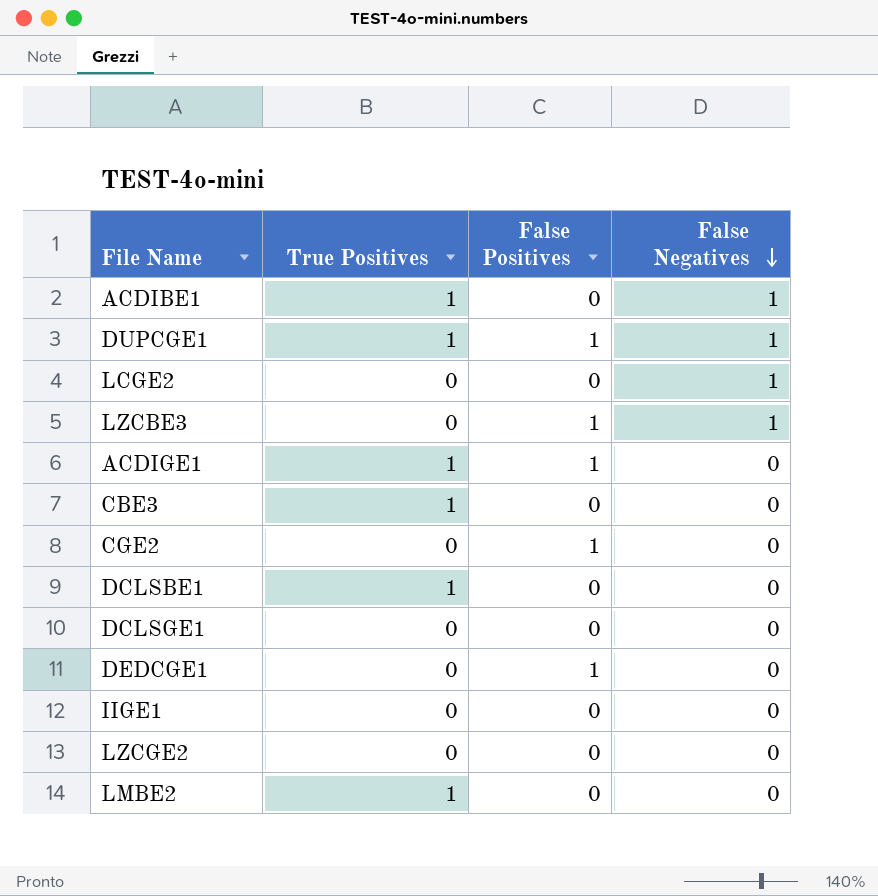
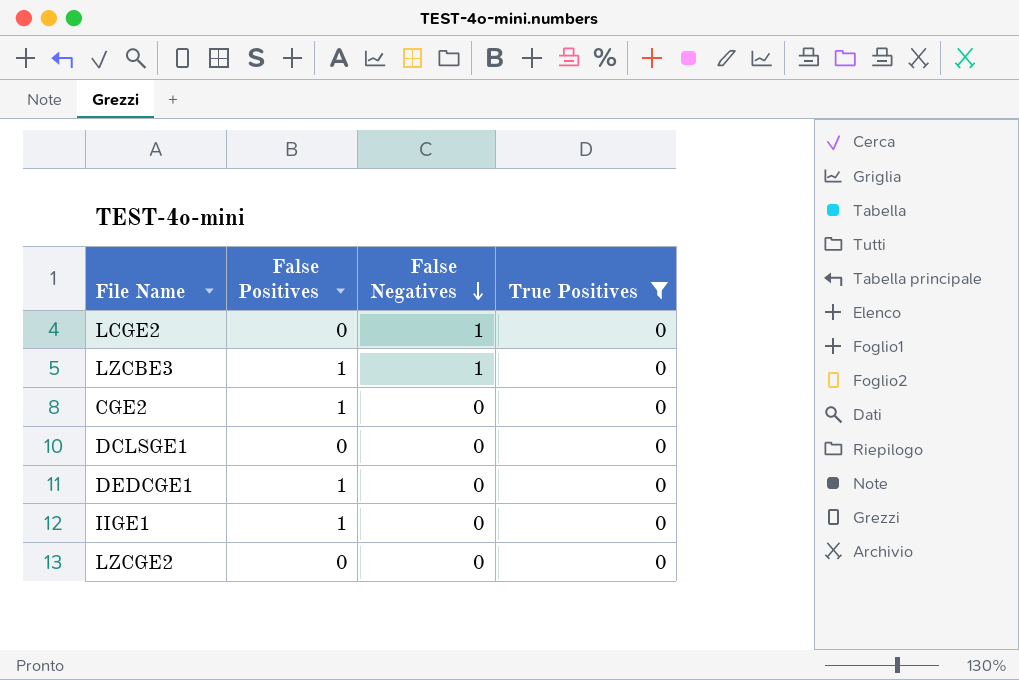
filter: none -> True Positives = 0
column True Positives | position: 2 -> 4
IIGE1 | False Positives: 0 -> 1

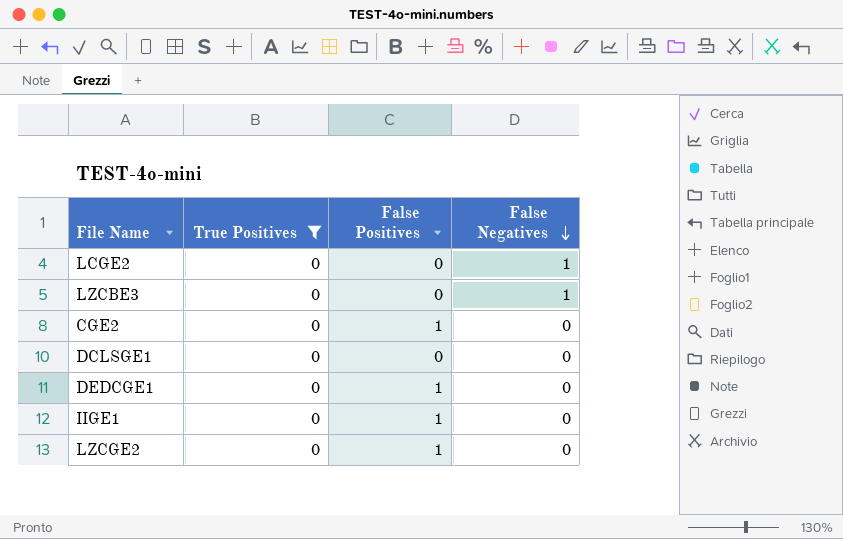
column True Positives | position: 4 -> 2
LZCBE3 | False Positives: 1 -> 0
LZCGE2 | False Positives: 0 -> 1

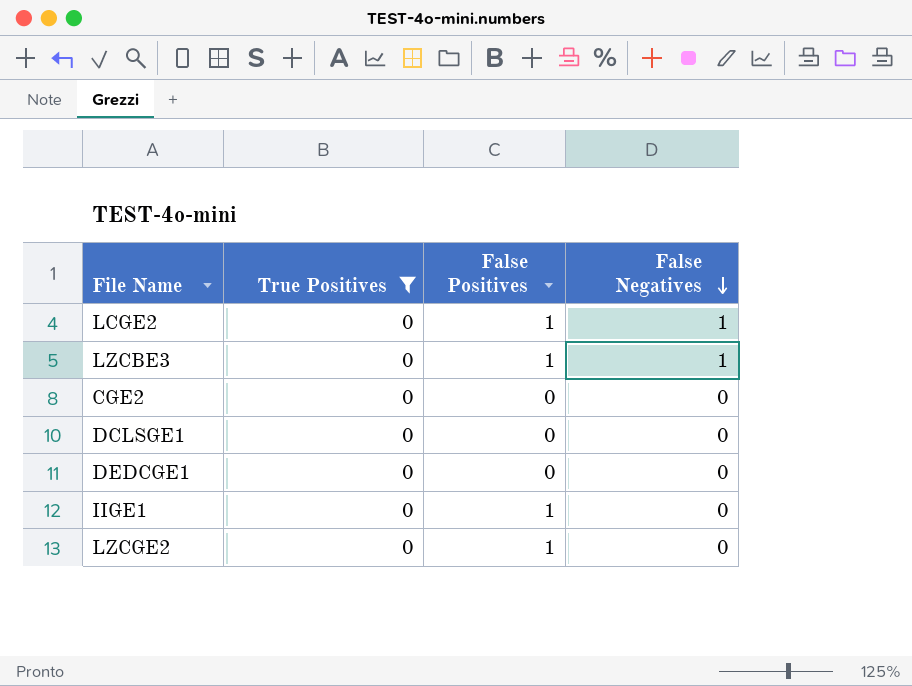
LCGE2 | False Positives: 0 -> 1
LZCBE3 | False Positives: 0 -> 1
CGE2 | False Positives: 1 -> 0
DEDCGE1 | False Positives: 1 -> 0

